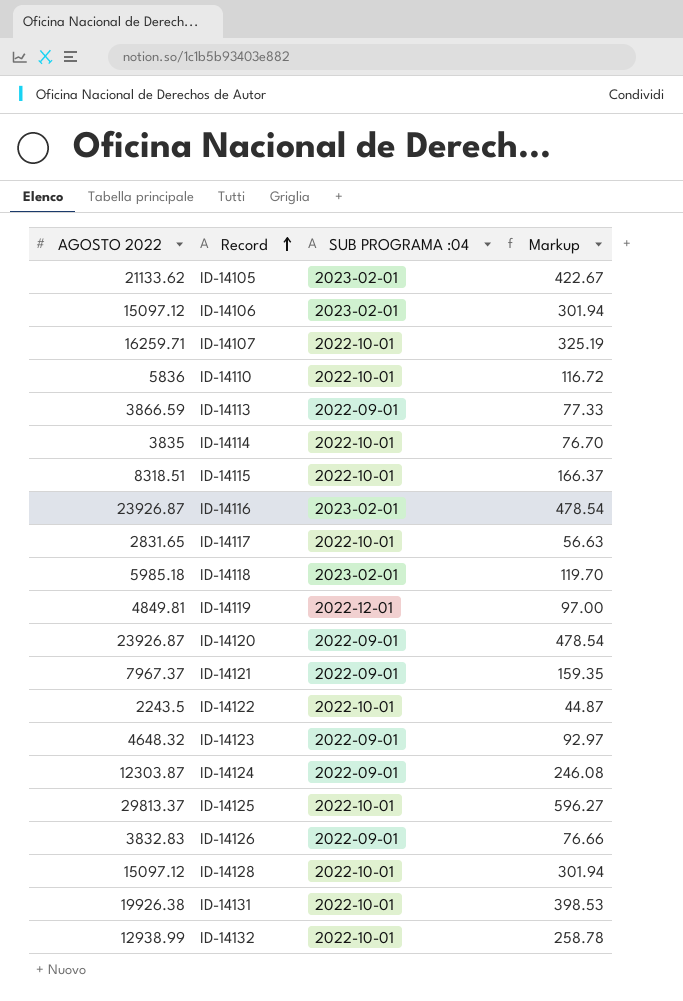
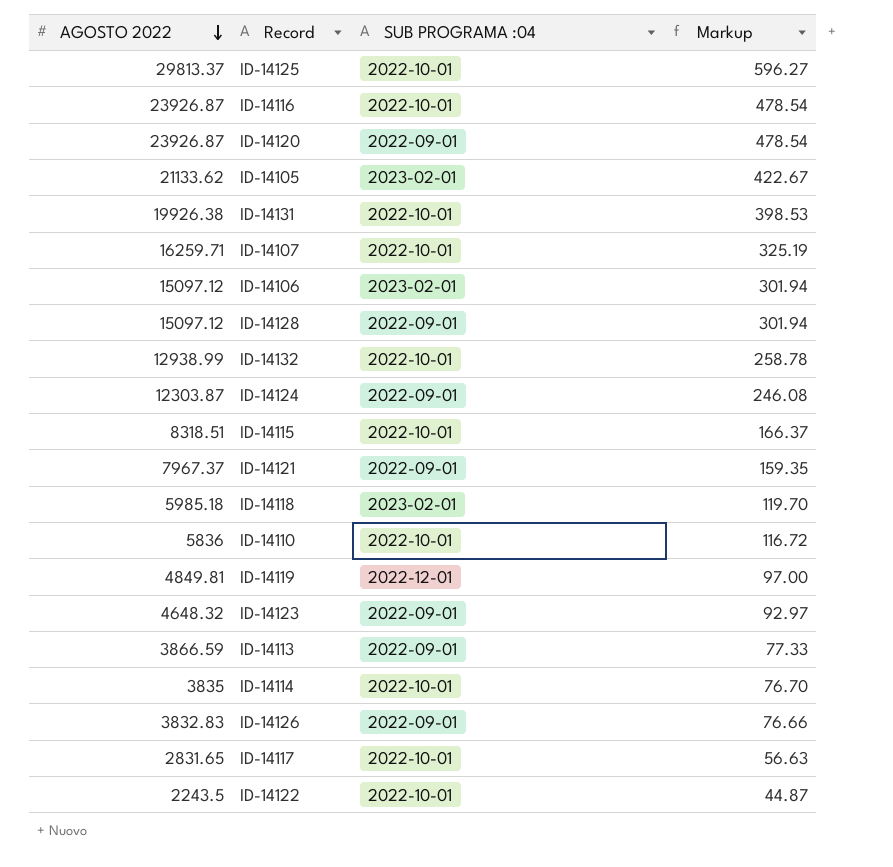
row order: Record ascending -> AGOSTO 2022 descending
ID-14116 | SUB PROGRAMA :04: 2023-02-01 -> 2022-10-01
ID-14128 | SUB PROGRAMA :04: 2022-10-01 -> 2022-09-01

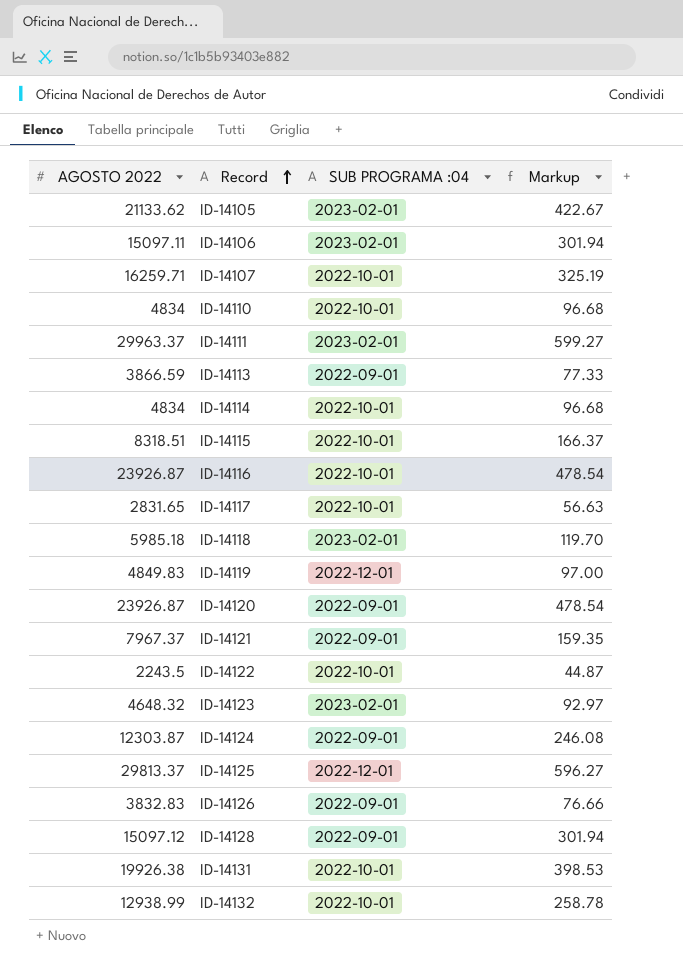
row order: AGOSTO 2022 descending -> Record ascending
ID-14106 | AGOSTO 2022: 15097.12 -> 15097.11
ID-14110 | AGOSTO 2022: 5836 -> 4834
ID-14110 | Markup: 116.72 -> 96.68
row ID-14111: none -> 29963.37 | 2023-02-01 | 599.27
ID-14114 | AGOSTO 2022: 3835 -> 4834
ID-14114 | Markup: 76.70 -> 96.68
ID-14119 | AGOSTO 2022: 4849.81 -> 4849.83
ID-14123 | SUB PROGRAMA :04: 2022-09-01 -> 2023-02-01
ID-14125 | SUB PROGRAMA :04: 2022-10-01 -> 2022-12-01

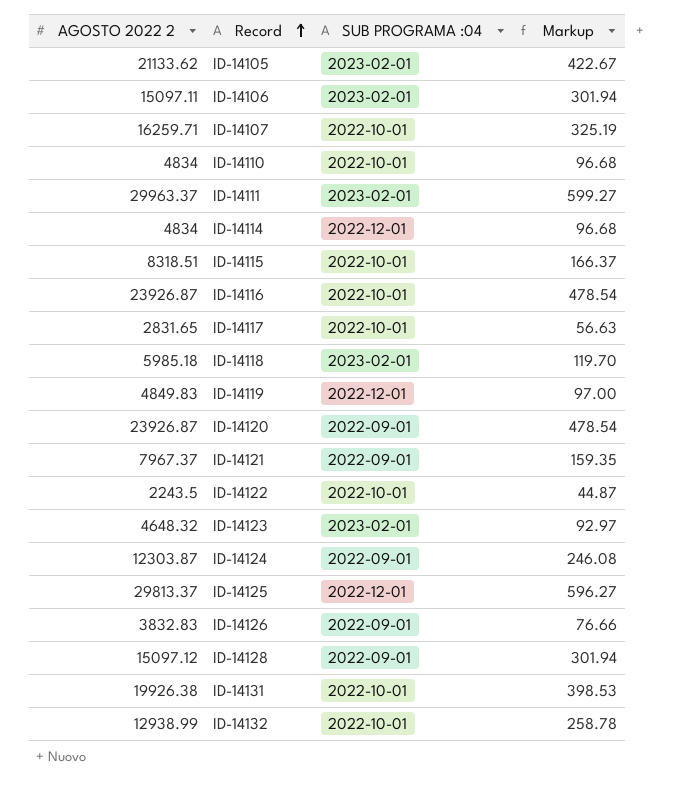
column name: AGOSTO 2022 -> AGOSTO 2022 2
row ID-14113: 3866.59 | 2022-09-01 | 77.33 -> none
ID-14114 | SUB PROGRAMA :04: 2022-10-01 -> 2022-12-01

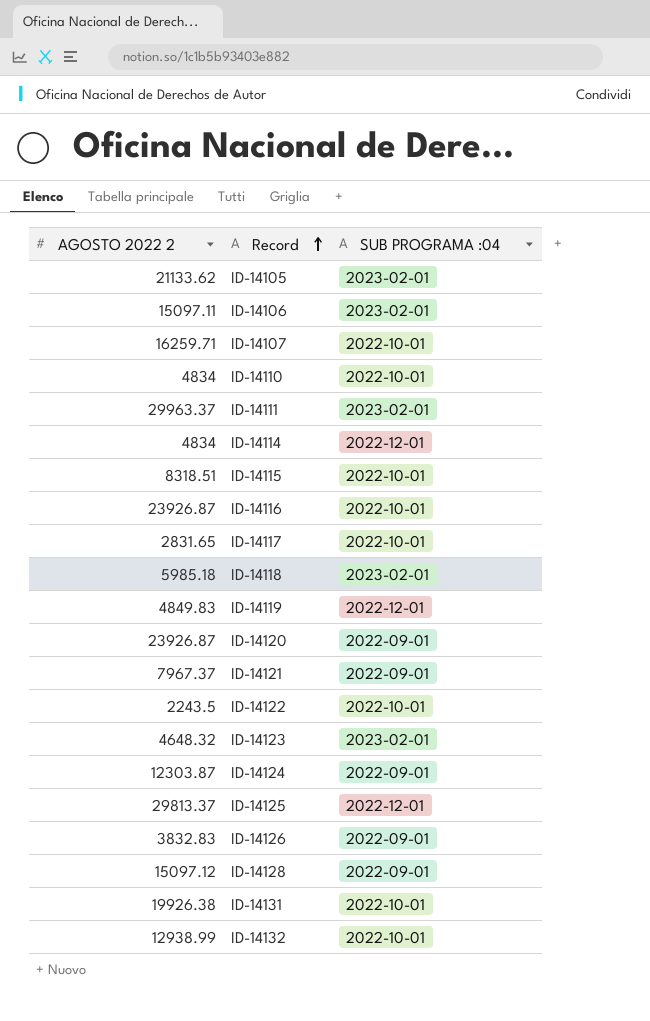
column Markup | formula: [AGOSTO 2022 2] * 0.02 -> none

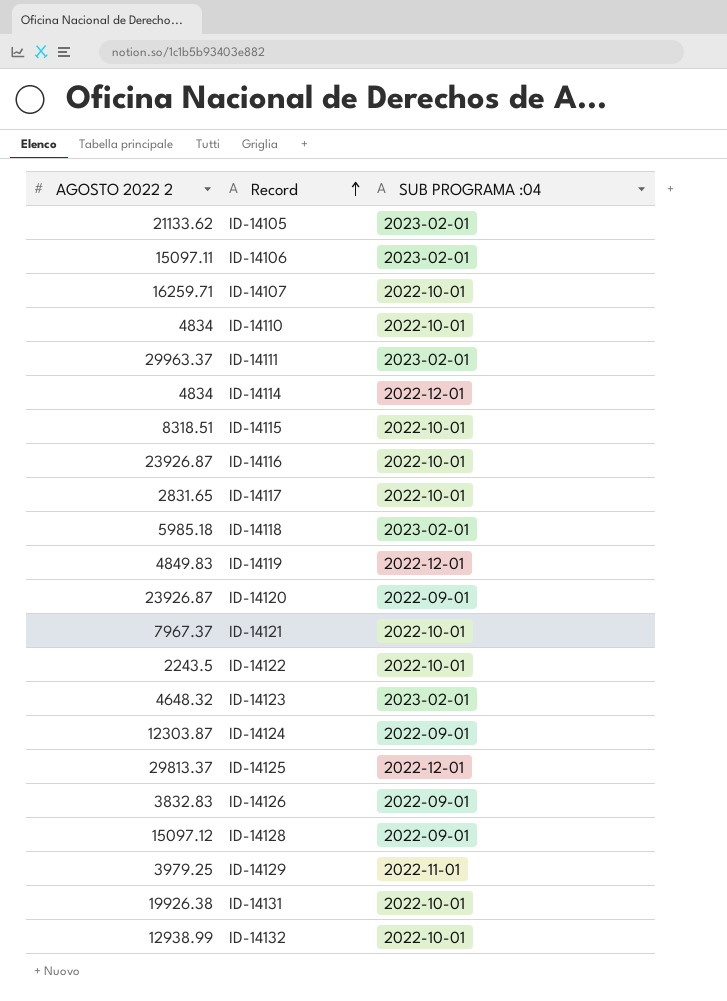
ID-14121 | SUB PROGRAMA :04: 2022-09-01 -> 2022-10-01
row ID-14129: none -> 3979.25 | 2022-11-01

